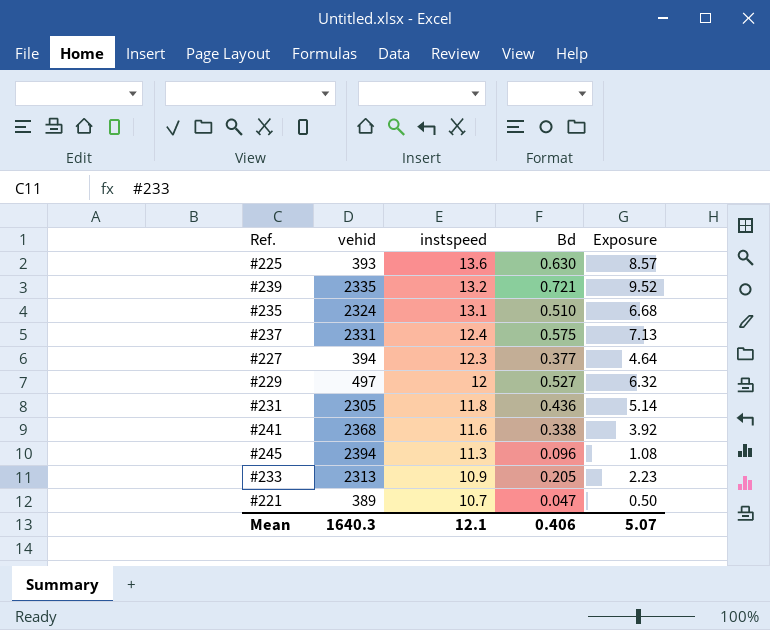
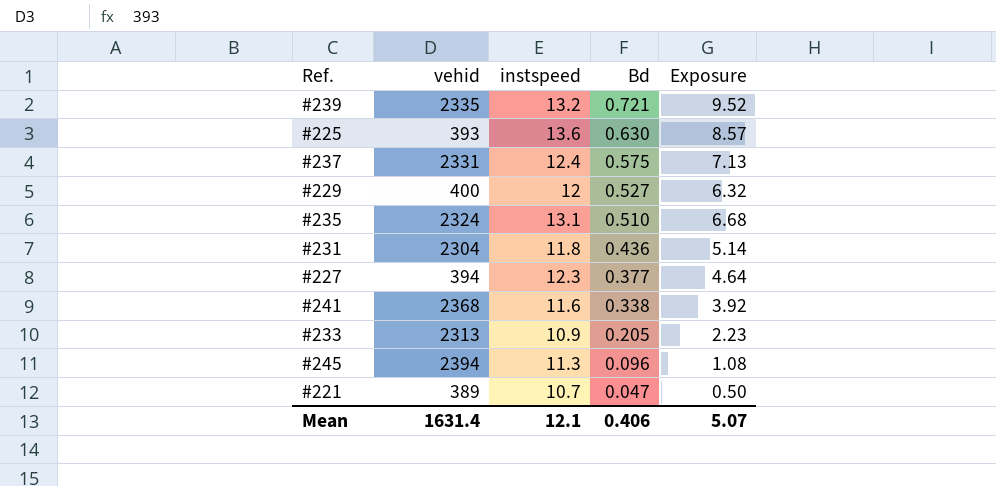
row order: instspeed descending -> Bd descending
#229 | vehid: 497 -> 400
#231 | vehid: 2305 -> 2304
Mean | vehid: 1640.3 -> 1631.4

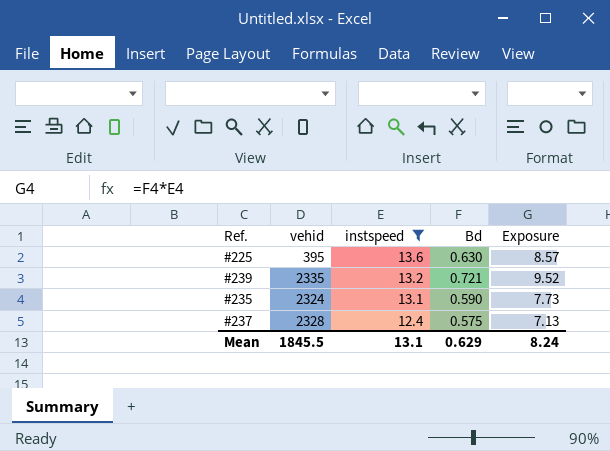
filter: none -> instspeed >= 12.4
row order: Bd descending -> instspeed descending
#225 | vehid: 393 -> 395
#235 | Bd: 0.510 -> 0.590
#235 | Exposure: 6.68 -> 7.73
#237 | vehid: 2331 -> 2328
Mean | vehid: 1631.4 -> 1845.5
Mean | instspeed: 12.1 -> 13.1
Mean | Bd: 0.406 -> 0.629
Mean | Exposure: 5.07 -> 8.24

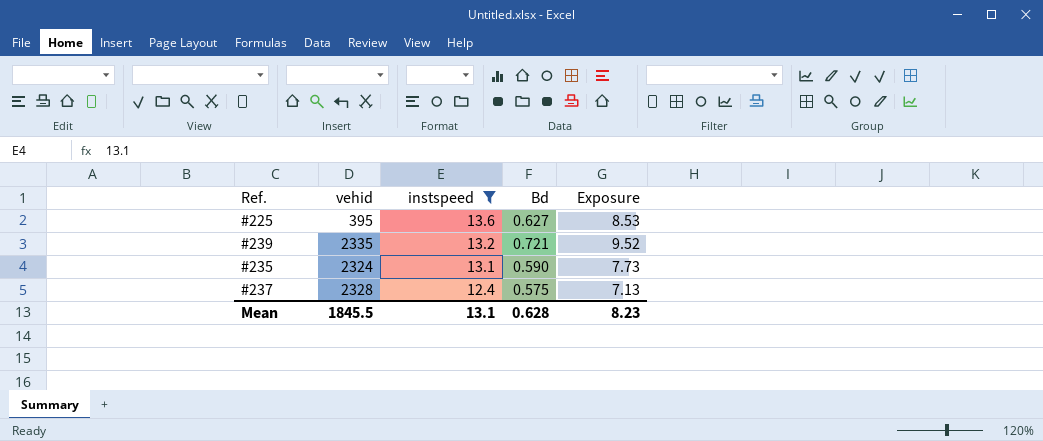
#225 | Bd: 0.630 -> 0.627
#225 | Exposure: 8.57 -> 8.53
Mean | Bd: 0.629 -> 0.628
Mean | Exposure: 8.24 -> 8.23

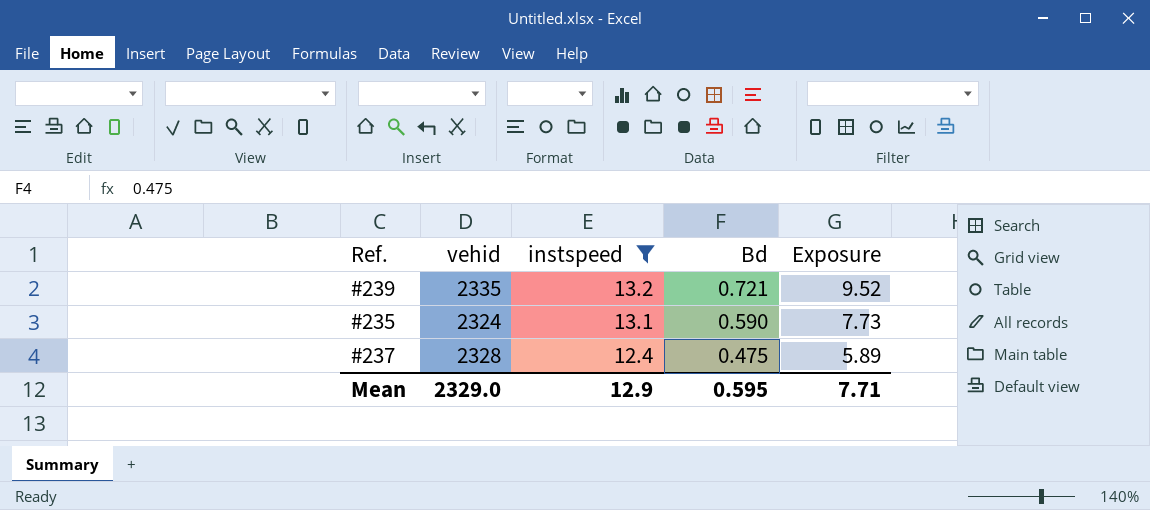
row #225: 395 | 13.6 | 0.627 | 8.53 -> none
#237 | Bd: 0.575 -> 0.475
#237 | Exposure: 7.13 -> 5.89
Mean | vehid: 1845.5 -> 2329.0
Mean | instspeed: 13.1 -> 12.9
Mean | Bd: 0.628 -> 0.595
Mean | Exposure: 8.23 -> 7.71

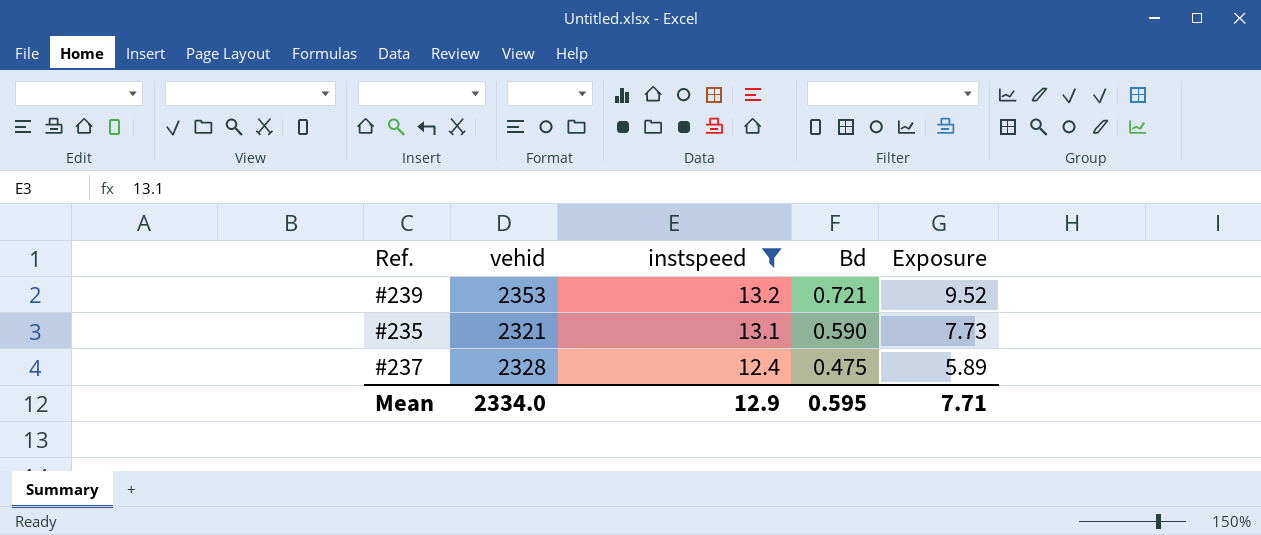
#239 | vehid: 2335 -> 2353
#235 | vehid: 2324 -> 2321
Mean | vehid: 2329.0 -> 2334.0

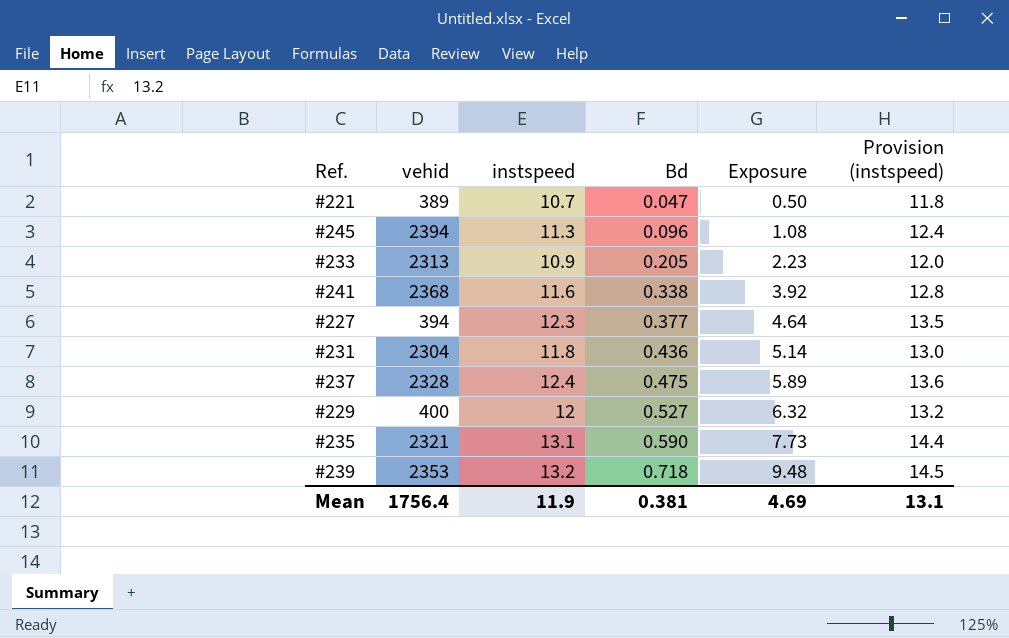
filter: instspeed >= 12.4 -> none
row order: instspeed descending -> Bd ascending
column Provision (instspeed) | formula: none -> [instspeed] * 1.1
#239 | Bd: 0.721 -> 0.718
#239 | Exposure: 9.52 -> 9.48
Mean | vehid: 2334.0 -> 1756.4
Mean | instspeed: 12.9 -> 11.9
Mean | Bd: 0.595 -> 0.381
Mean | Exposure: 7.71 -> 4.69

